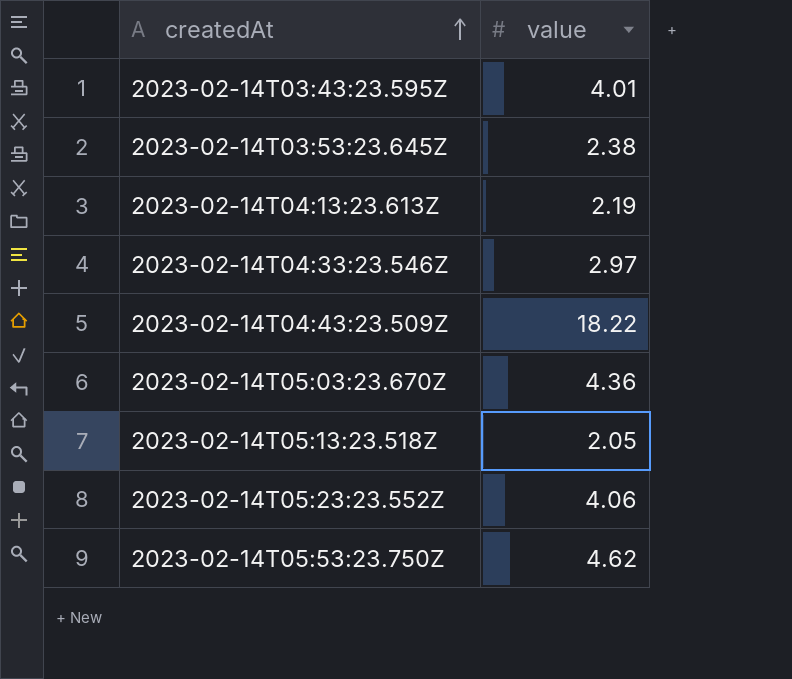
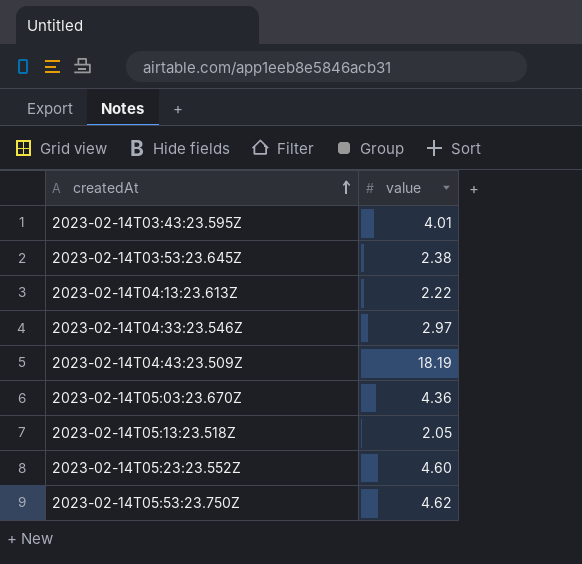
2023-02-14T04:13:23.613Z | value: 2.19 -> 2.22
2023-02-14T04:43:23.509Z | value: 18.22 -> 18.19
2023-02-14T05:23:23.552Z | value: 4.06 -> 4.60

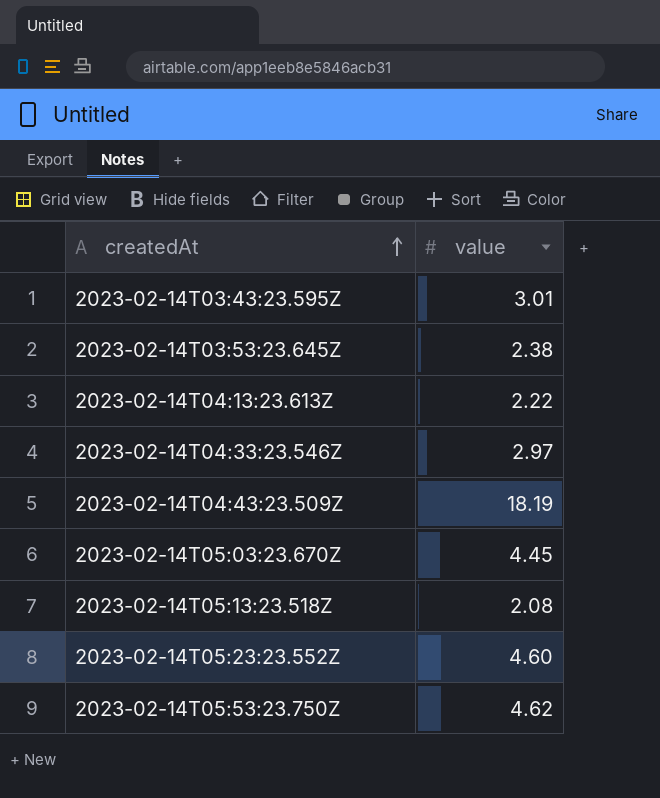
2023-02-14T03:43:23.595Z | value: 4.01 -> 3.01
2023-02-14T05:03:23.670Z | value: 4.36 -> 4.45
2023-02-14T05:13:23.518Z | value: 2.05 -> 2.08

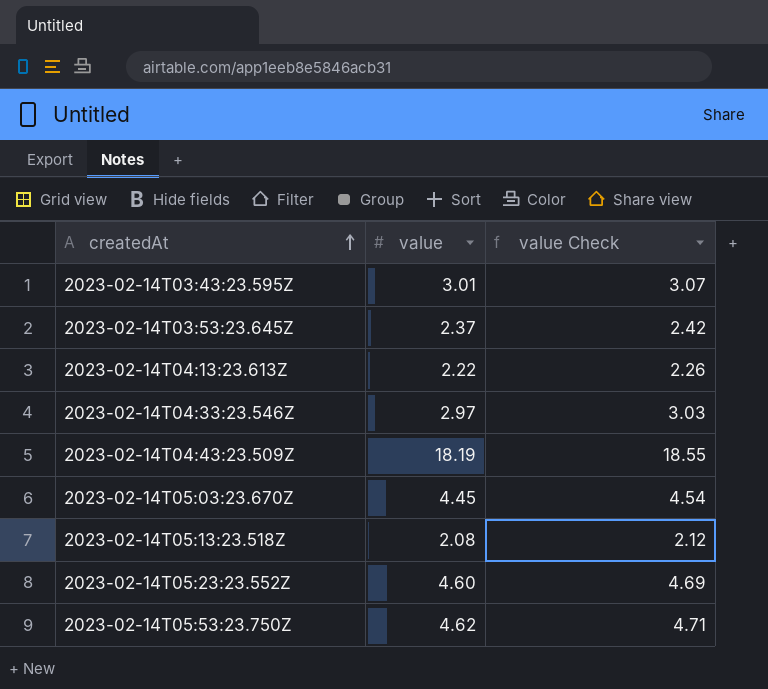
column value Check | formula: none -> [value] * 1.02
2023-02-14T03:53:23.645Z | value: 2.38 -> 2.37

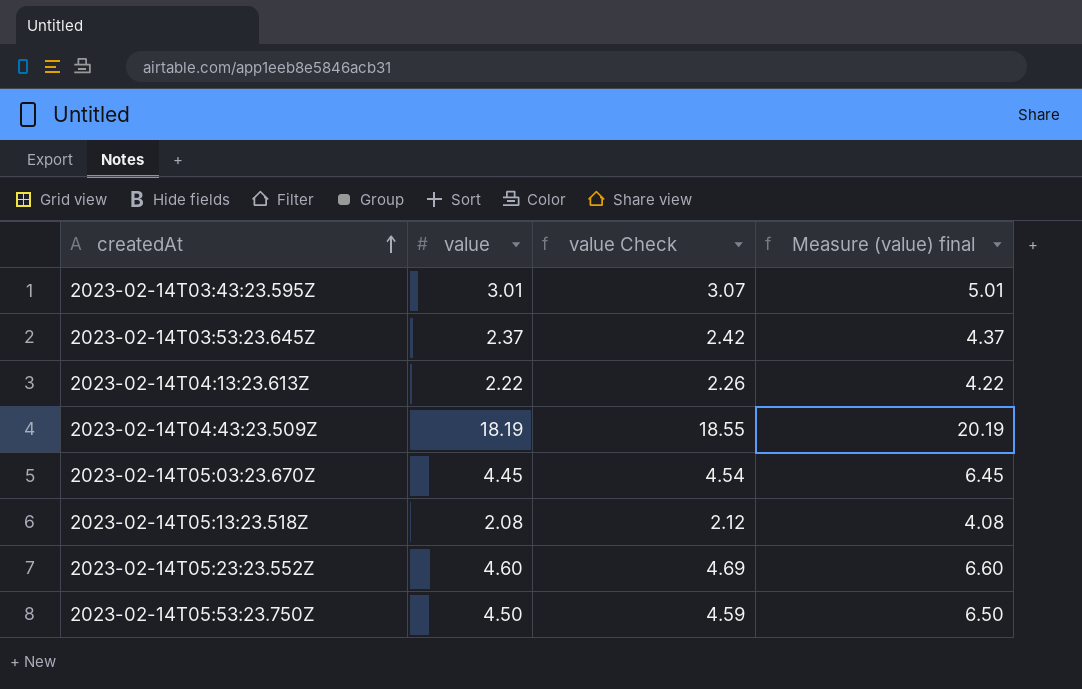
column Measure (value) final | formula: none -> [value] + 2
row 2023-02-14T04:33:23.546Z: 2.97 | 3.03 -> none
2023-02-14T05:53:23.750Z | value: 4.62 -> 4.50
2023-02-14T05:53:23.750Z | value Check: 4.71 -> 4.59

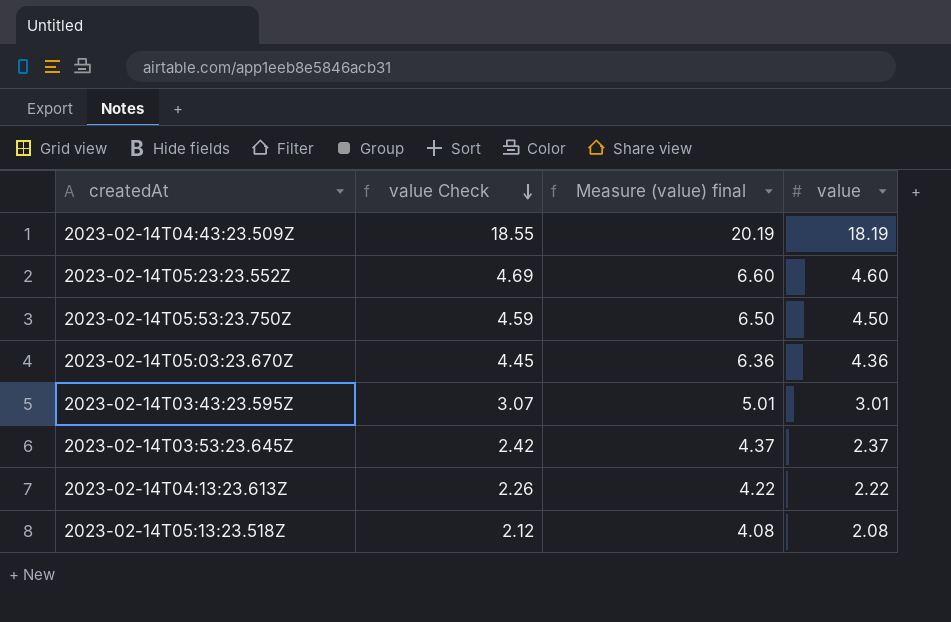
row order: createdAt ascending -> value Check descending
column value | position: 2 -> 4
2023-02-14T05:03:23.670Z | value Check: 4.54 -> 4.45
2023-02-14T05:03:23.670Z | Measure (value) final: 6.45 -> 6.36
2023-02-14T05:03:23.670Z | value: 4.45 -> 4.36

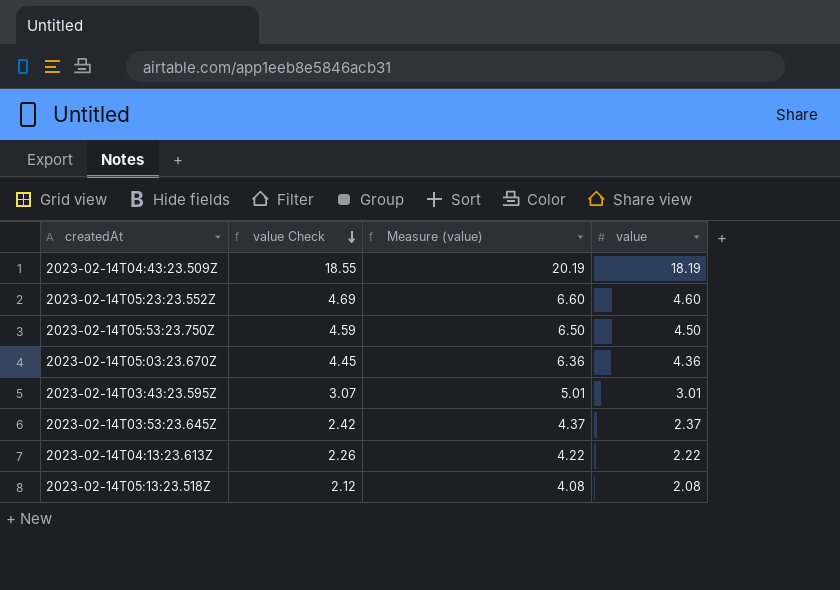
column name: Measure (value) final -> Measure (value)

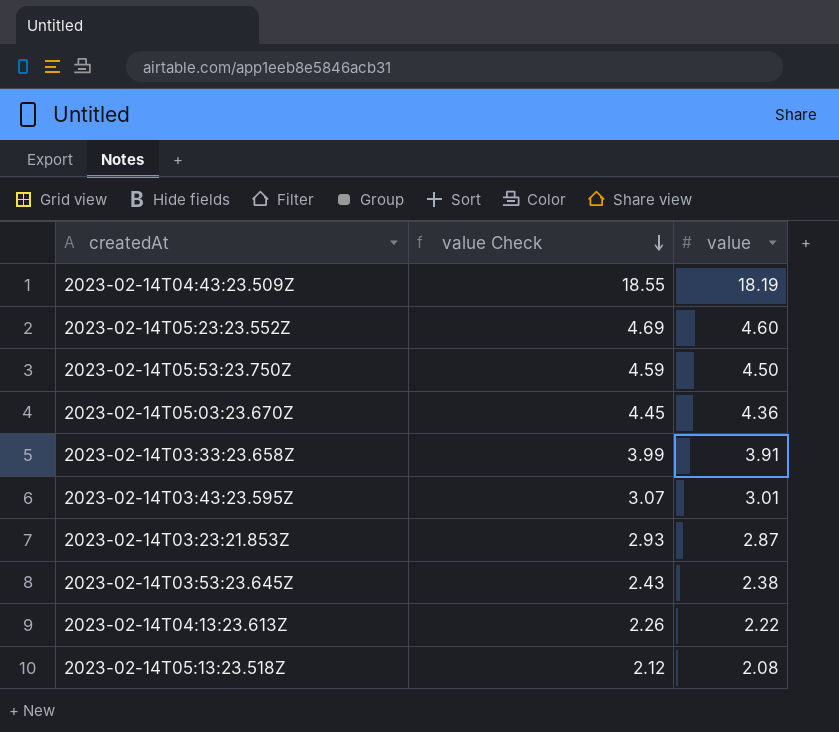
column Measure (value) | formula: [value] + 2 -> none
row 2023-02-14T03:33:23.658Z: none -> 3.99 | 3.91
row 2023-02-14T03:23:21.853Z: none -> 2.93 | 2.87
2023-02-14T03:53:23.645Z | value Check: 2.42 -> 2.43
2023-02-14T03:53:23.645Z | value: 2.37 -> 2.38

